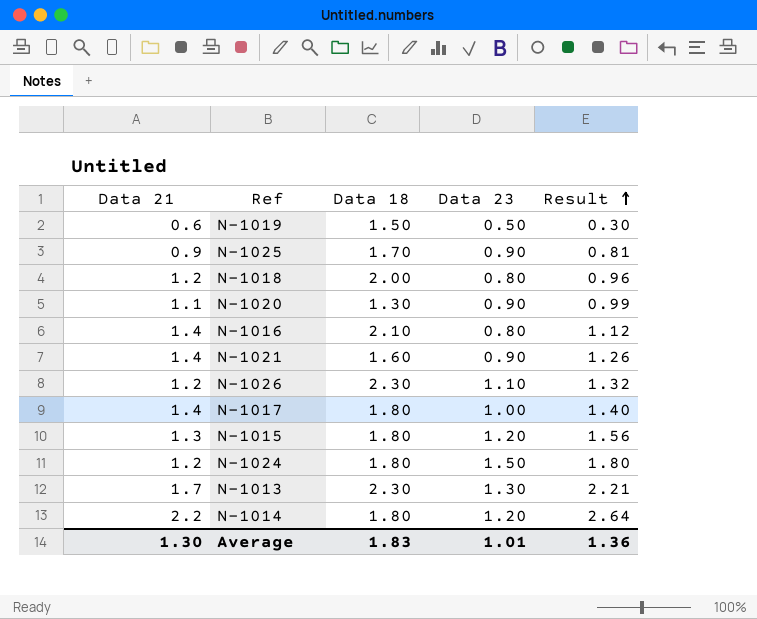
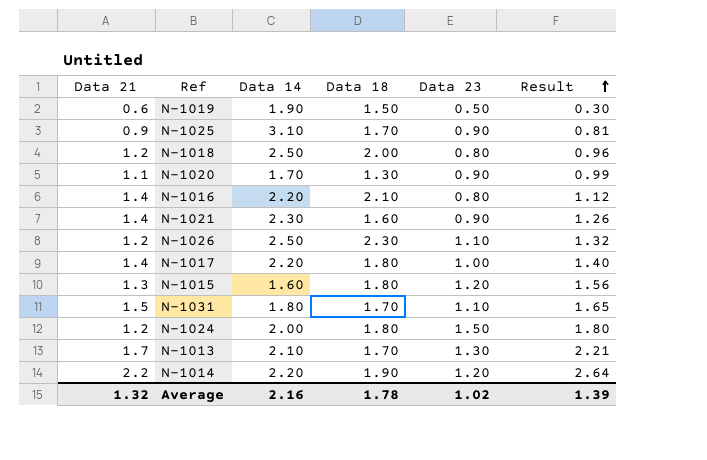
column Data 14 | position: none -> 3
row N-1031: none -> 1.5 | 1.80 | 1.70 | 1.10 | 1.65
N-1013 | Data 18: 2.30 -> 1.70
N-1014 | Data 18: 1.80 -> 1.90
Average | Data 21: 1.30 -> 1.32
Average | Data 18: 1.83 -> 1.78
Average | Data 23: 1.01 -> 1.02
Average | Result: 1.36 -> 1.39

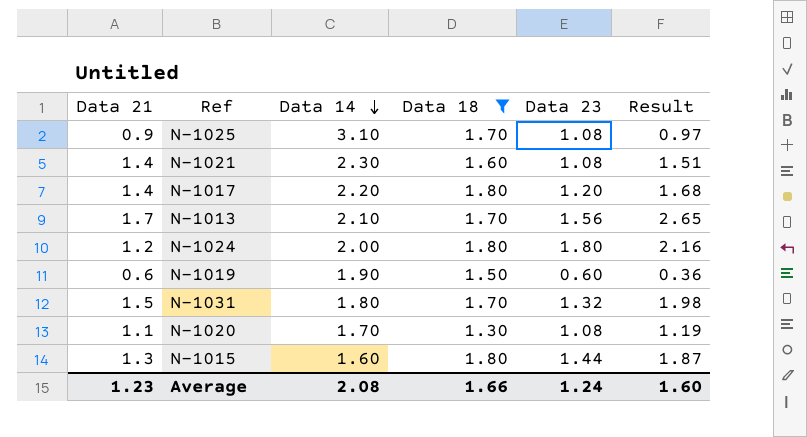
filter: none -> Data 18 <= 1.80
row order: Result ascending -> Data 14 descending
N-1025 | Data 23: 0.90 -> 1.08
N-1025 | Result: 0.81 -> 0.97
N-1021 | Data 23: 0.90 -> 1.08
N-1021 | Result: 1.26 -> 1.51
N-1017 | Data 23: 1.00 -> 1.20
N-1017 | Result: 1.40 -> 1.68
N-1013 | Data 23: 1.30 -> 1.56
N-1013 | Result: 2.21 -> 2.65
N-1024 | Data 23: 1.50 -> 1.80
N-1024 | Result: 1.80 -> 2.16
N-1019 | Data 23: 0.50 -> 0.60
N-1019 | Result: 0.30 -> 0.36
N-1031 | Data 23: 1.10 -> 1.32
N-1031 | Result: 1.65 -> 1.98
N-1020 | Data 23: 0.90 -> 1.08
N-1020 | Result: 0.99 -> 1.19
N-1015 | Data 23: 1.20 -> 1.44
N-1015 | Result: 1.56 -> 1.87
Average | Data 21: 1.32 -> 1.23
Average | Data 14: 2.16 -> 2.08
Average | Data 18: 1.78 -> 1.66
Average | Data 23: 1.02 -> 1.24
Average | Result: 1.39 -> 1.60

